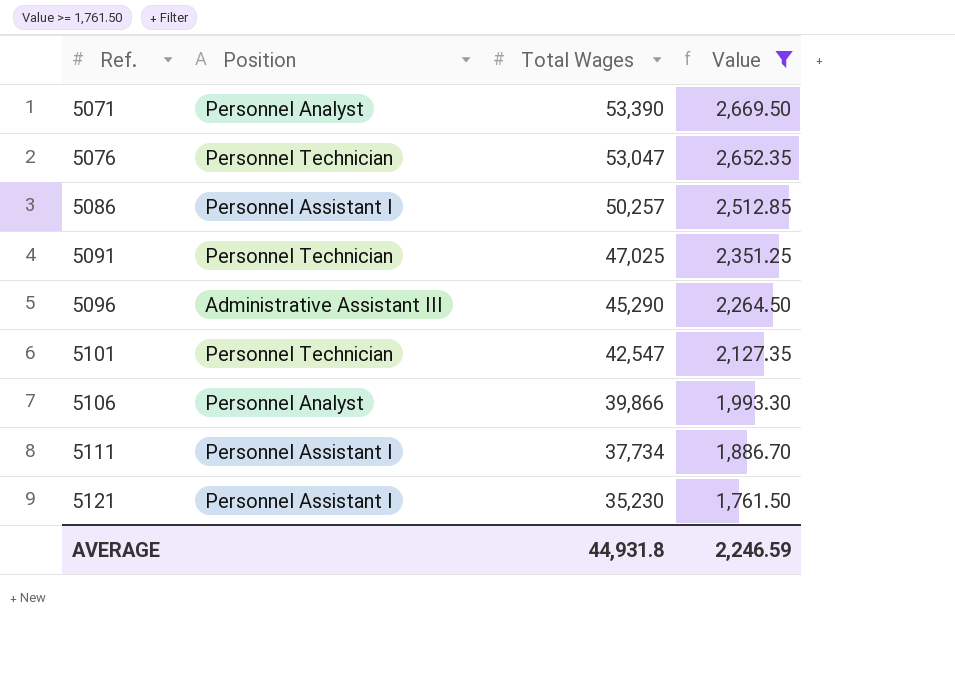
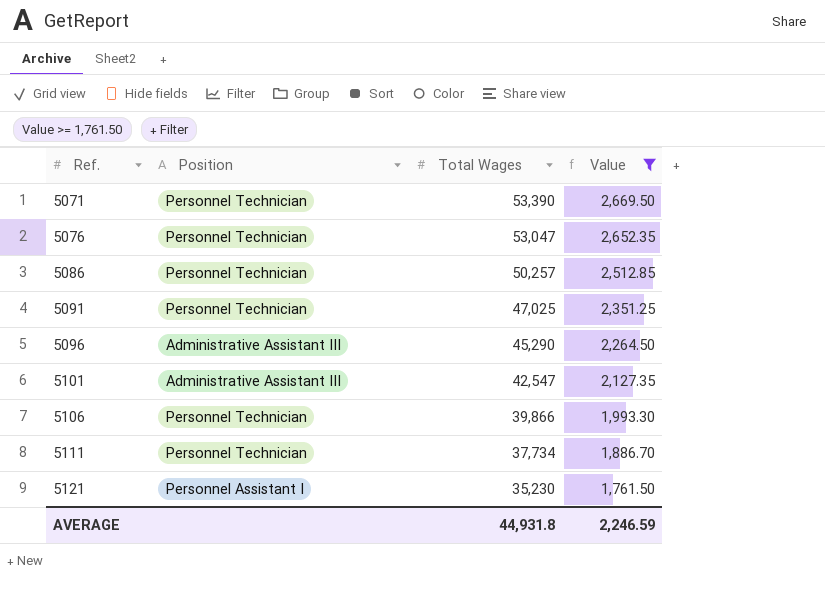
5071 | Position: Personnel Analyst -> Personnel Technician
5086 | Position: Personnel Assistant I -> Personnel Technician
5101 | Position: Personnel Technician -> Administrative Assistant III
5106 | Position: Personnel Analyst -> Personnel Technician
5111 | Position: Personnel Assistant I -> Personnel Technician

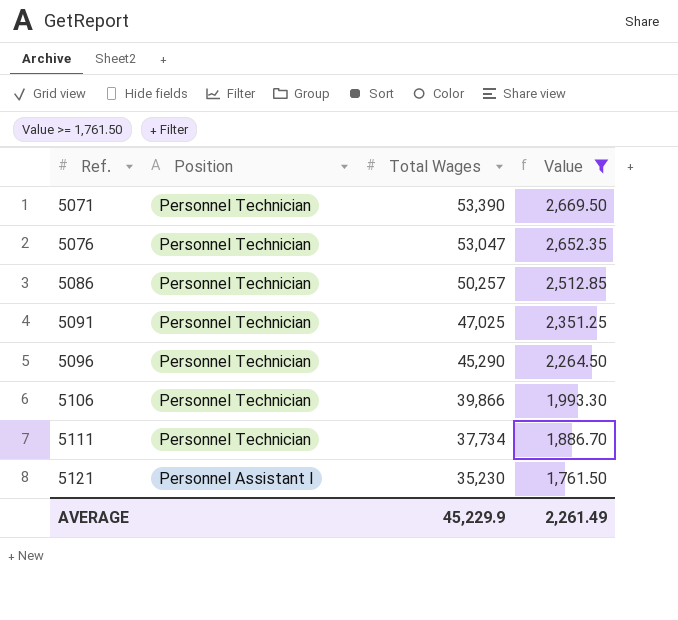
row 5101: Administrative Assistant III | 42,547 | 2,127.35 -> none
5096 | Position: Administrative Assistant III -> Personnel Technician
AVERAGE | Total Wages: 44,931.8 -> 45,229.9
AVERAGE | Value: 2,246.59 -> 2,261.49

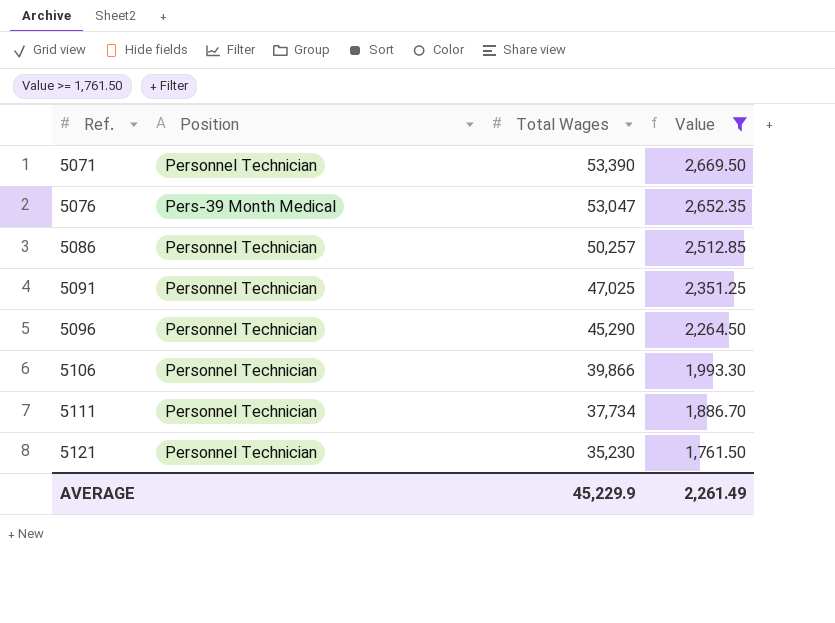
5076 | Position: Personnel Technician -> Pers-39 Month Medical
5121 | Position: Personnel Assistant I -> Personnel Technician

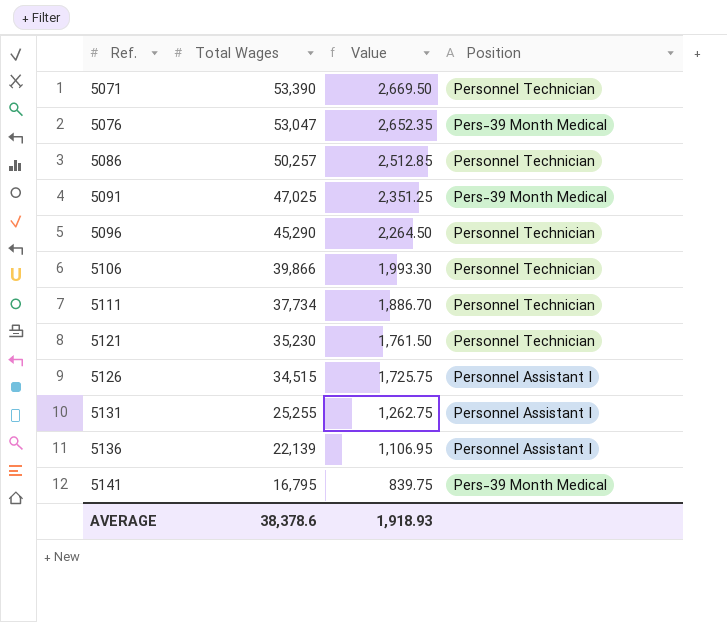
filter: Value >= 1,761.50 -> none
column Position | position: 2 -> 4
5091 | Position: Personnel Technician -> Pers-39 Month Medical
AVERAGE | Total Wages: 45,229.9 -> 38,378.6
AVERAGE | Value: 2,261.49 -> 1,918.93

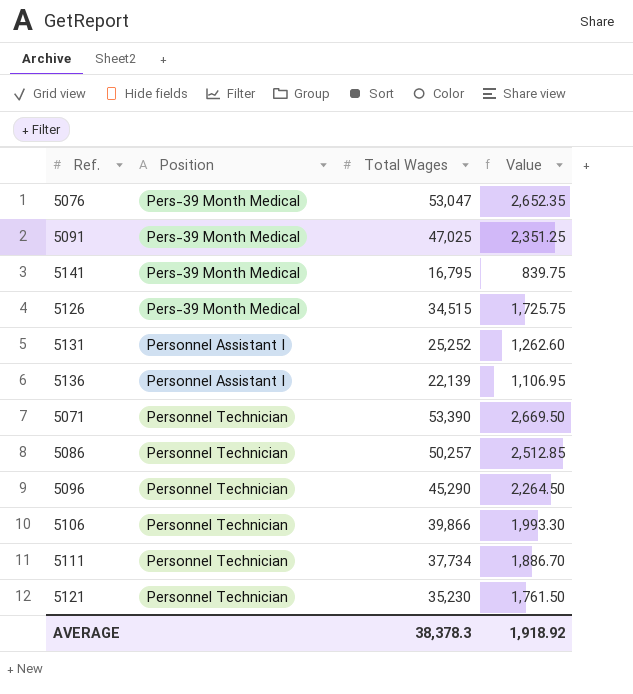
row order: Ref. ascending -> Position ascending
column Position | position: 4 -> 2
5126 | Position: Personnel Assistant I -> Pers-39 Month Medical
5131 | Total Wages: 25,255 -> 25,252
5131 | Value: 1,262.75 -> 1,262.60
AVERAGE | Total Wages: 38,378.6 -> 38,378.3
AVERAGE | Value: 1,918.93 -> 1,918.92

